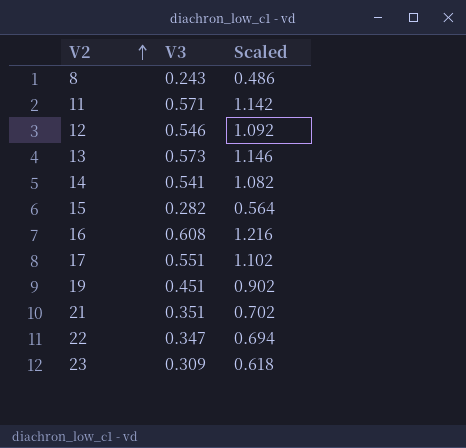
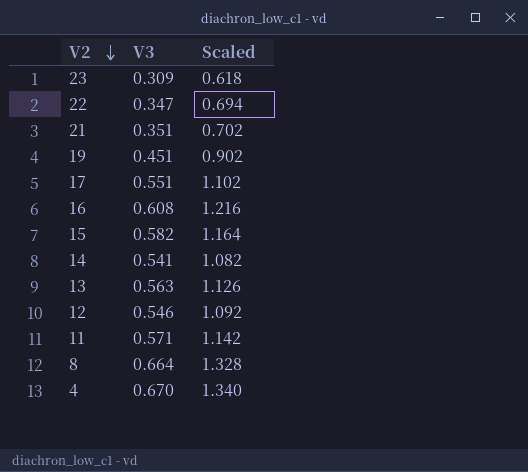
row order: V2 ascending -> V2 descending
15 | V3: 0.282 -> 0.582
15 | Scaled: 0.564 -> 1.164
13 | V3: 0.573 -> 0.563
13 | Scaled: 1.146 -> 1.126
8 | V3: 0.243 -> 0.664
8 | Scaled: 0.486 -> 1.328
row 4: none -> 0.670 | 1.340

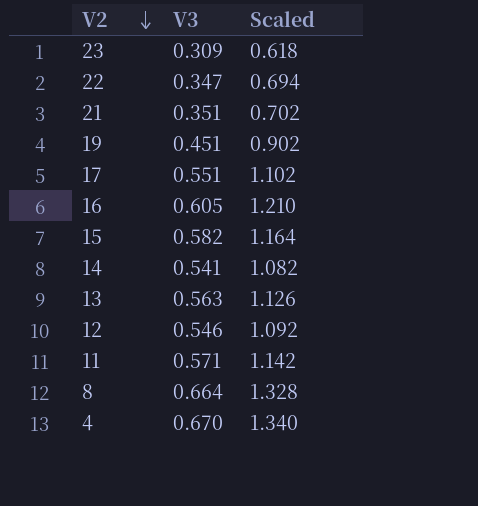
16 | V3: 0.608 -> 0.605
16 | Scaled: 1.216 -> 1.210

